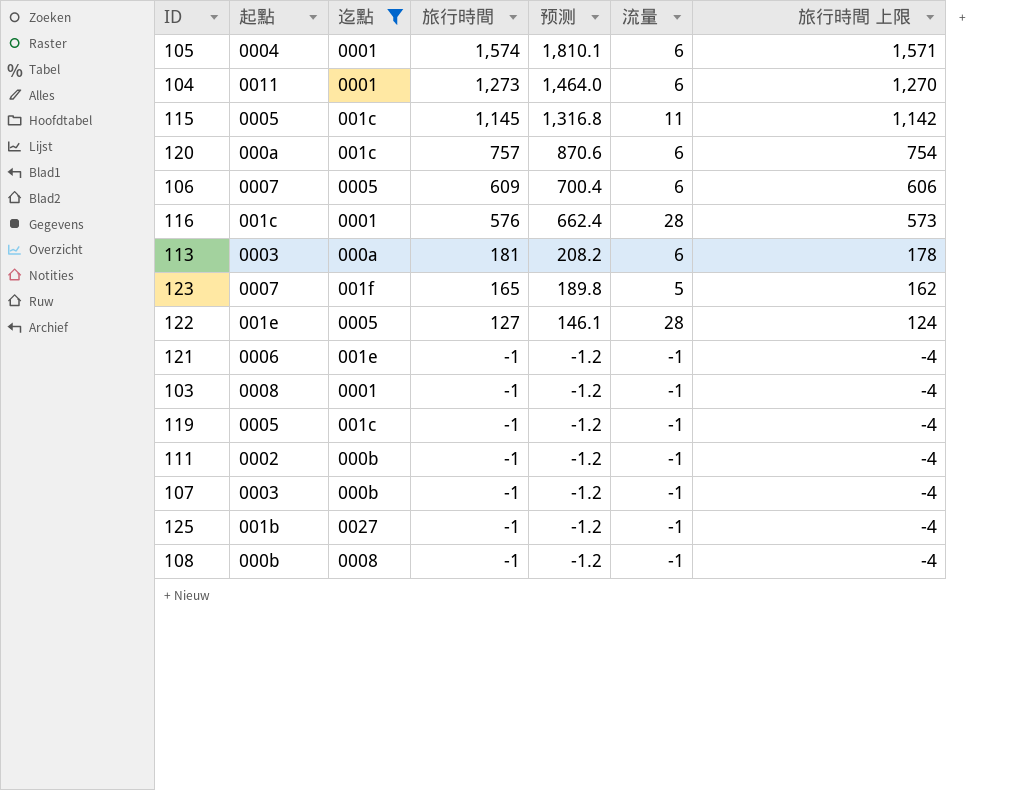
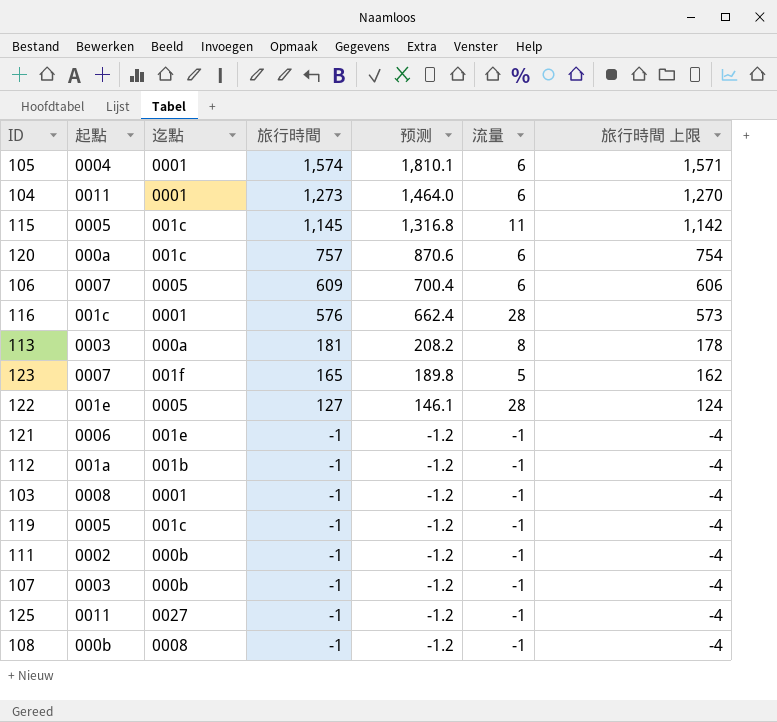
filter: 迄點 != 001b -> none
113 | 流量: 6 -> 8
125 | 起點: 001b -> 0011

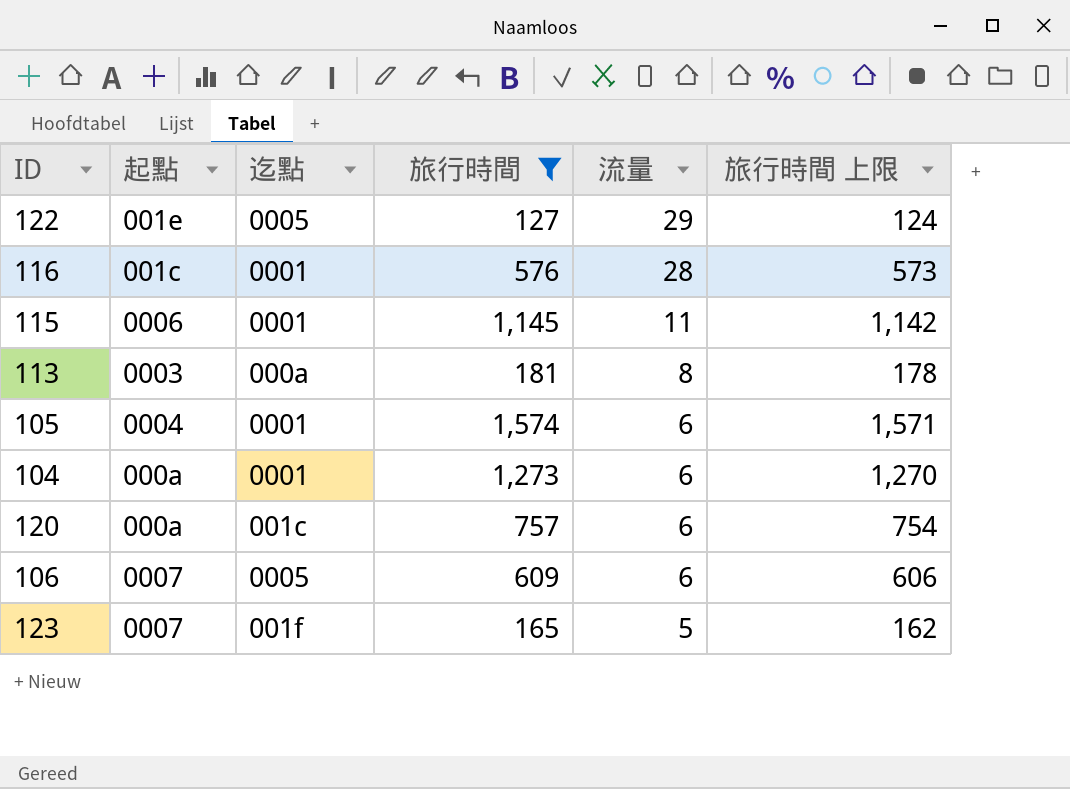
filter: none -> 旅行時間 != -1
row order: 旅行時間 descending -> 流量 descending
column 预测 | formula: [旅行時間] * 1.15 -> none
122 | 流量: 28 -> 29
115 | 起點: 0005 -> 0006
115 | 迄點: 001c -> 0001
104 | 起點: 0011 -> 000a

